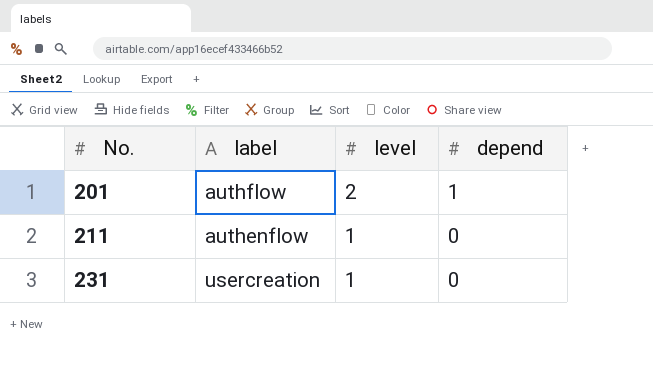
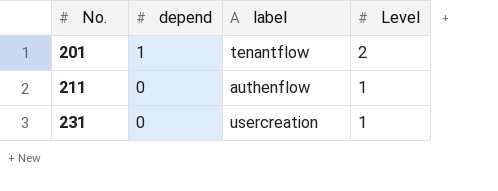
column depend | position: 4 -> 2
column name: level -> Level
201 | label: authflow -> tenantflow

